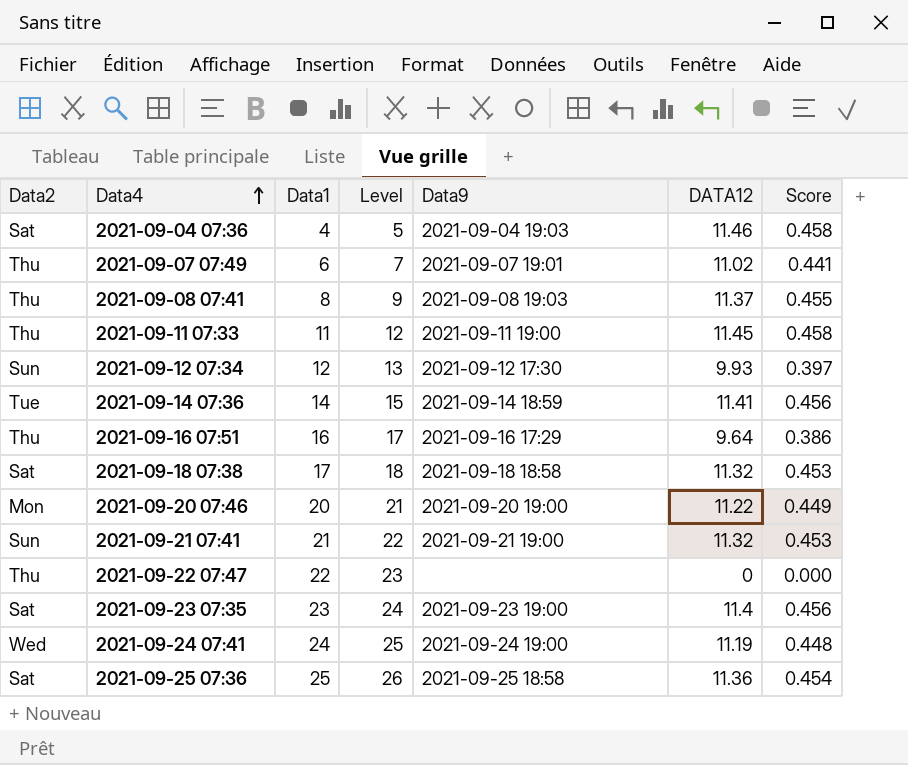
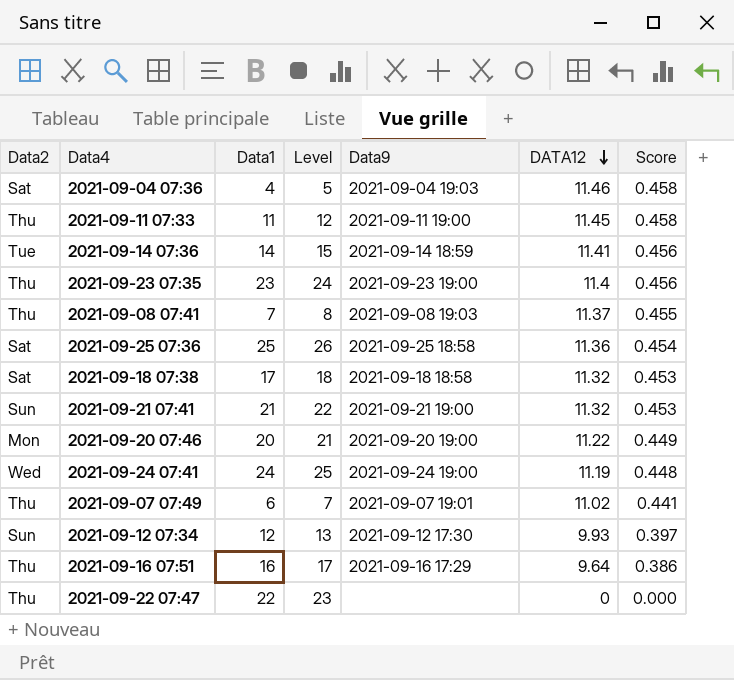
row order: Data4 ascending -> DATA12 descending
2021-09-23 07:35 | Data2: Sat -> Thu
2021-09-08 07:41 | Data1: 8 -> 7
2021-09-08 07:41 | Level: 9 -> 8

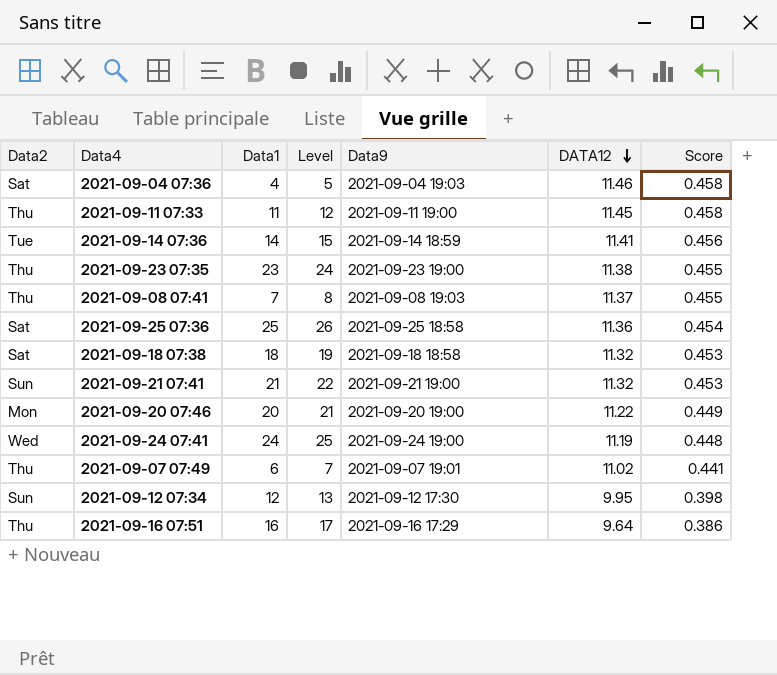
row 2021-09-22 07:47: Thu | 22 | 23 | none | 0 | 0.000 -> none
2021-09-23 07:35 | DATA12: 11.4 -> 11.38
2021-09-23 07:35 | Score: 0.456 -> 0.455
2021-09-18 07:38 | Data1: 17 -> 18
2021-09-18 07:38 | Level: 18 -> 19
2021-09-12 07:34 | DATA12: 9.93 -> 9.95
2021-09-12 07:34 | Score: 0.397 -> 0.398

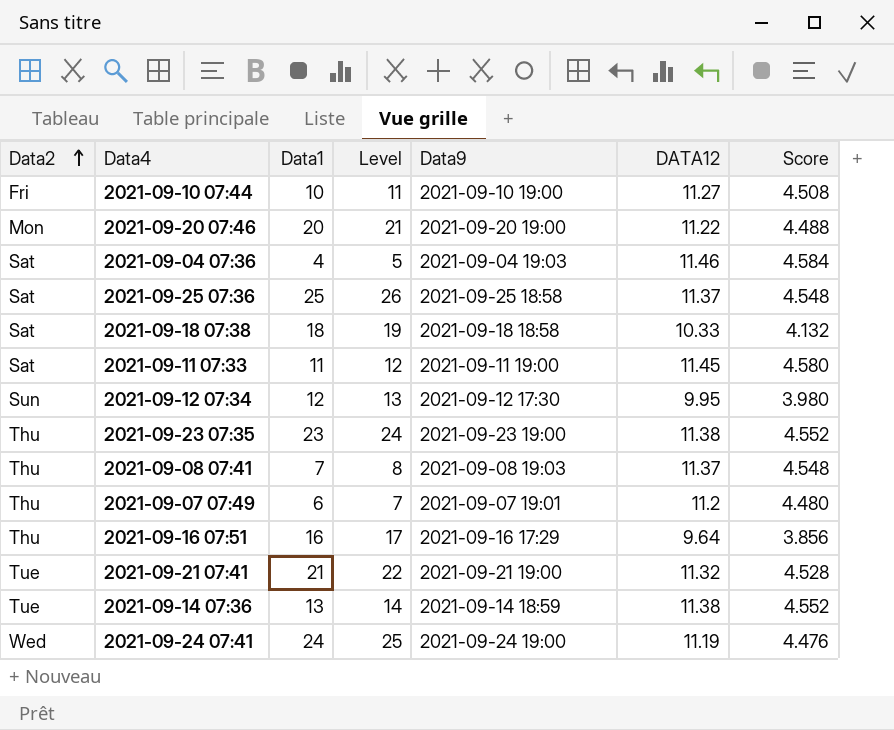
row order: DATA12 descending -> Data2 ascending
column Score | formula: [DATA12] * 0.04 -> [DATA12] * 0.4
row 2021-09-10 07:44: none -> Fri | 10 | 11 | 2021-09-10 19:00 | 11.27 | 4.508
2021-09-25 07:36 | DATA12: 11.36 -> 11.37
2021-09-18 07:38 | DATA12: 11.32 -> 10.33
2021-09-11 07:33 | Data2: Thu -> Sat
2021-09-07 07:49 | DATA12: 11.02 -> 11.2
2021-09-21 07:41 | Data2: Sun -> Tue
2021-09-14 07:36 | Data1: 14 -> 13
2021-09-14 07:36 | Level: 15 -> 14
2021-09-14 07:36 | DATA12: 11.41 -> 11.38

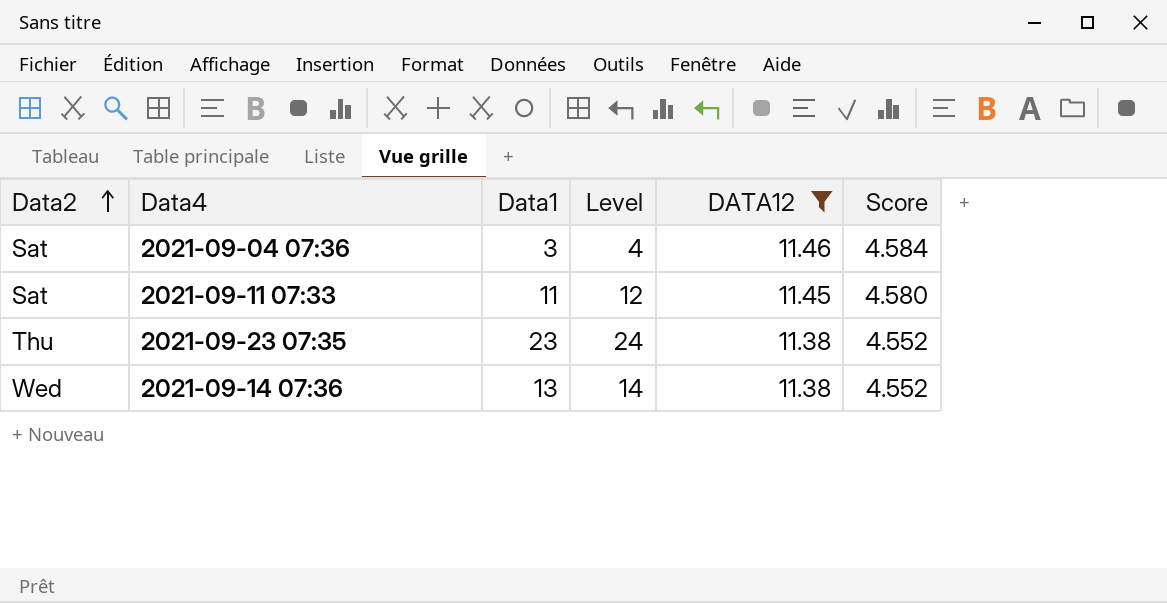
filter: none -> DATA12 >= 11.38
column Data9 | position: 5 -> none
2021-09-04 07:36 | Data1: 4 -> 3
2021-09-04 07:36 | Level: 5 -> 4
2021-09-14 07:36 | Data2: Tue -> Wed

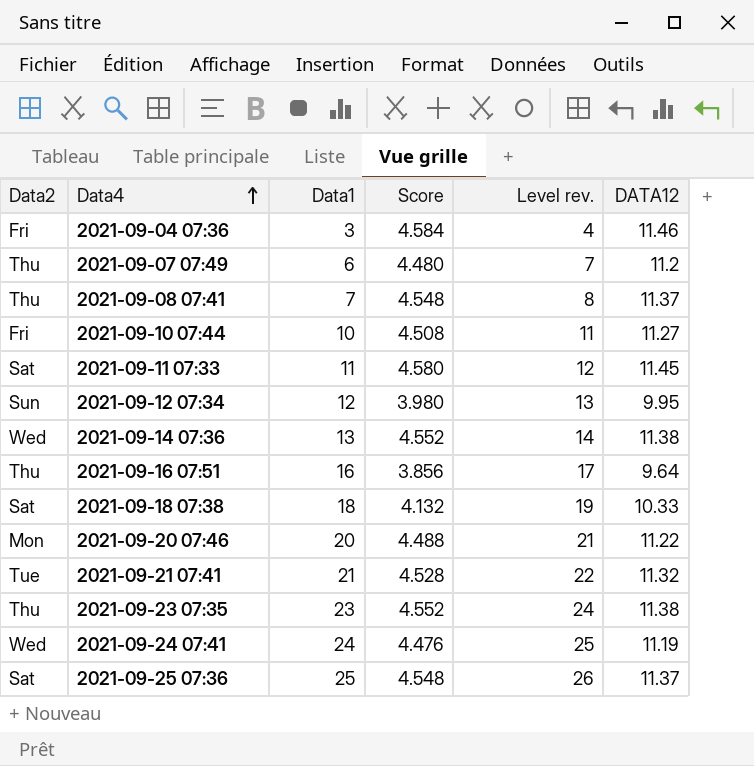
filter: DATA12 >= 11.38 -> none
row order: Data2 ascending -> Data4 ascending
column Score | position: 6 -> 4
column name: Level -> Level rev.
2021-09-04 07:36 | Data2: Sat -> Fri

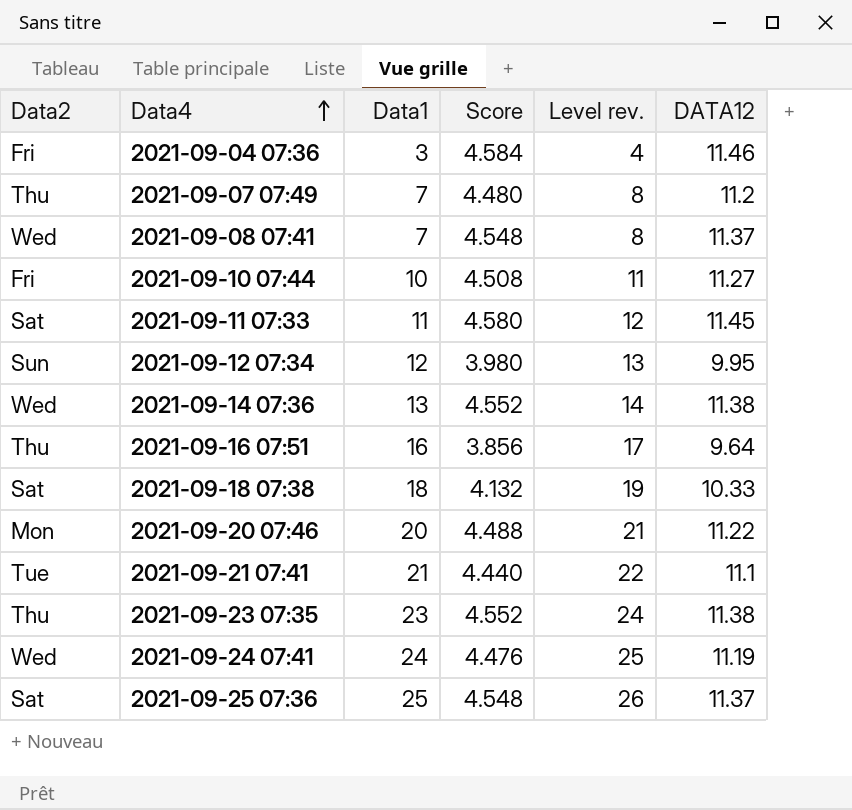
2021-09-07 07:49 | Data1: 6 -> 7
2021-09-07 07:49 | Level rev.: 7 -> 8
2021-09-08 07:41 | Data2: Thu -> Wed
2021-09-21 07:41 | Score: 4.528 -> 4.440
2021-09-21 07:41 | DATA12: 11.32 -> 11.1

